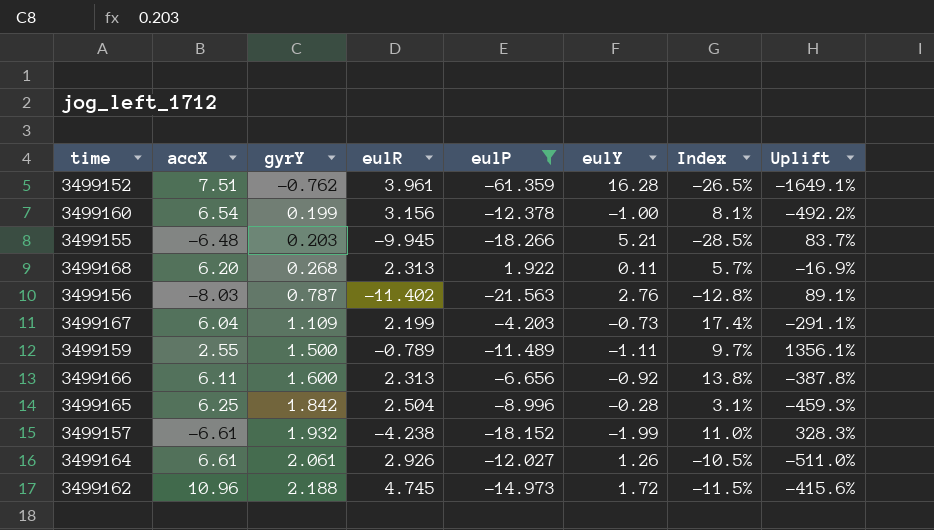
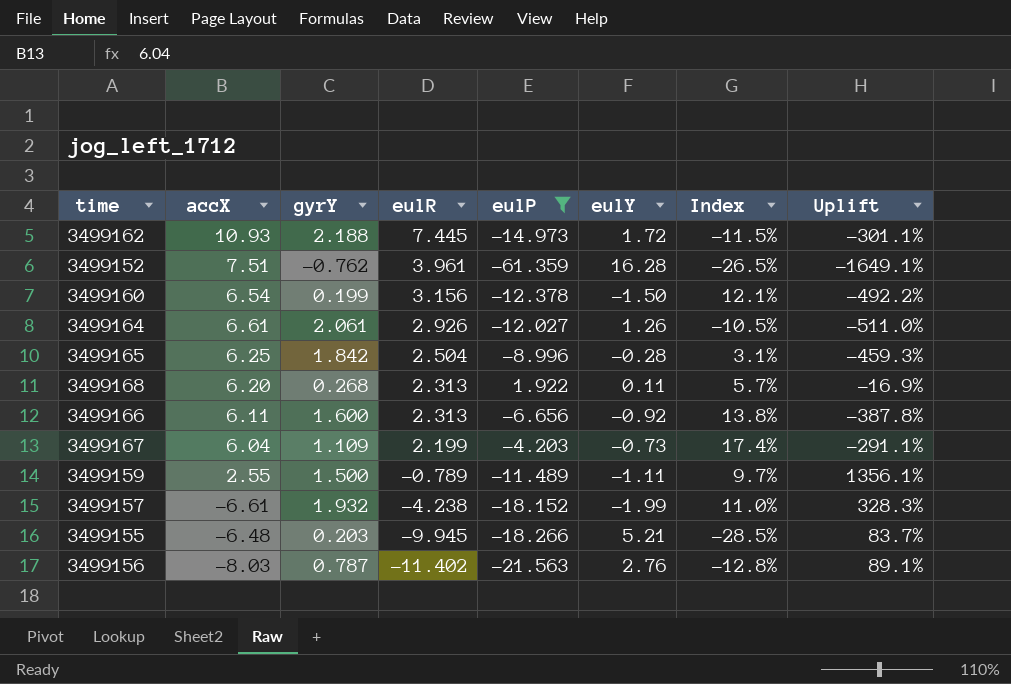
row order: gyrY ascending -> eulR descending
3499162 | accX: 10.96 -> 10.93
3499162 | eulR: 4.745 -> 7.445
3499162 | Uplift: -415.6% -> -301.1%
3499160 | eulY: -1.00 -> -1.50
3499160 | Index: 8.1% -> 12.1%

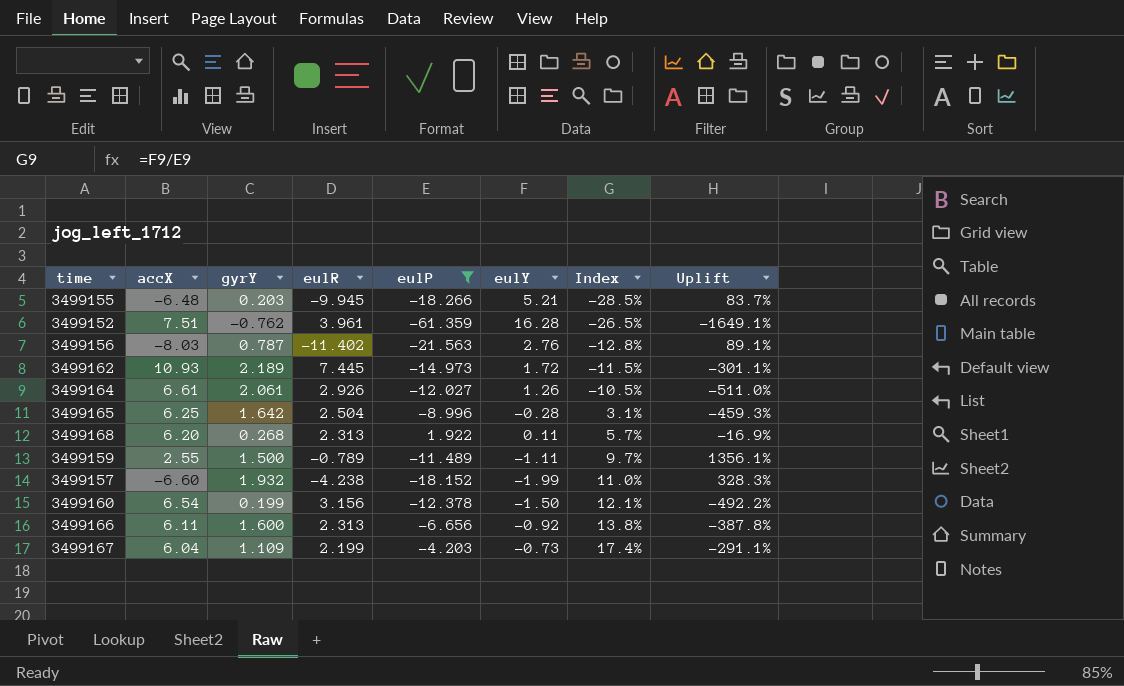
row order: eulR descending -> Index ascending
3499162 | gyrY: 2.188 -> 2.189
3499165 | gyrY: 1.842 -> 1.642
3499157 | accX: -6.61 -> -6.60

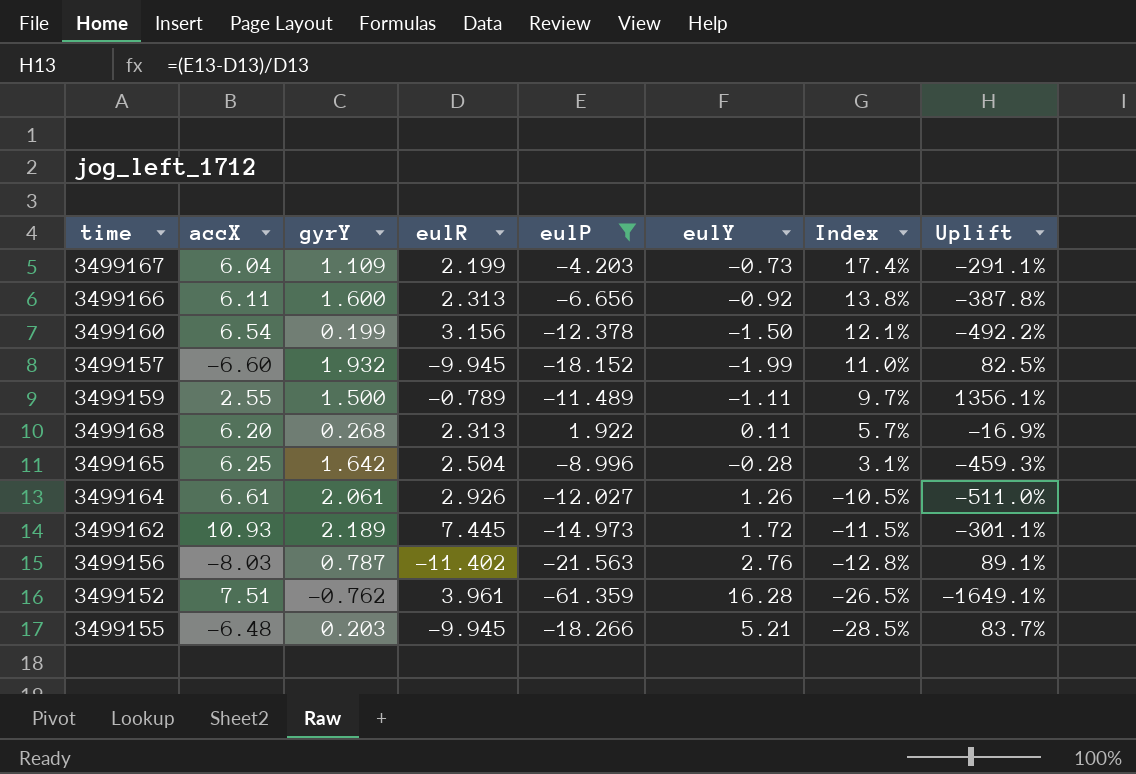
row order: Index ascending -> Index descending
3499157 | eulR: -4.238 -> -9.945
3499157 | Uplift: 328.3% -> 82.5%

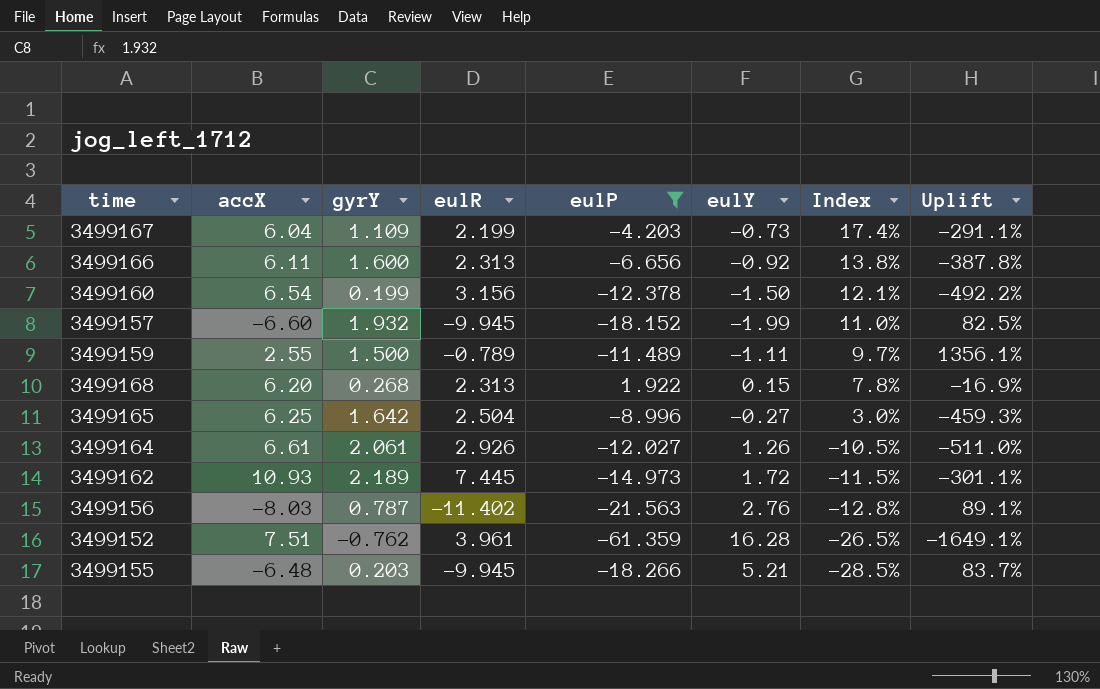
3499168 | eulY: 0.11 -> 0.15
3499168 | Index: 5.7% -> 7.8%
3499165 | eulY: -0.28 -> -0.27
3499165 | Index: 3.1% -> 3.0%

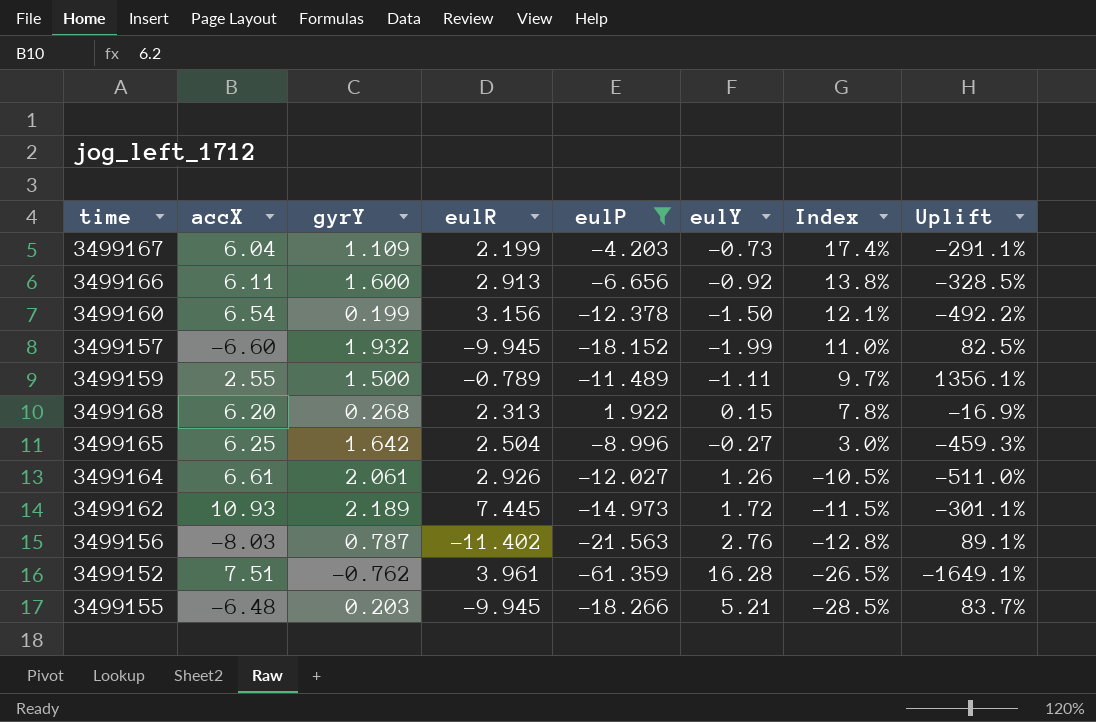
3499166 | eulR: 2.313 -> 2.913
3499166 | Uplift: -387.8% -> -328.5%

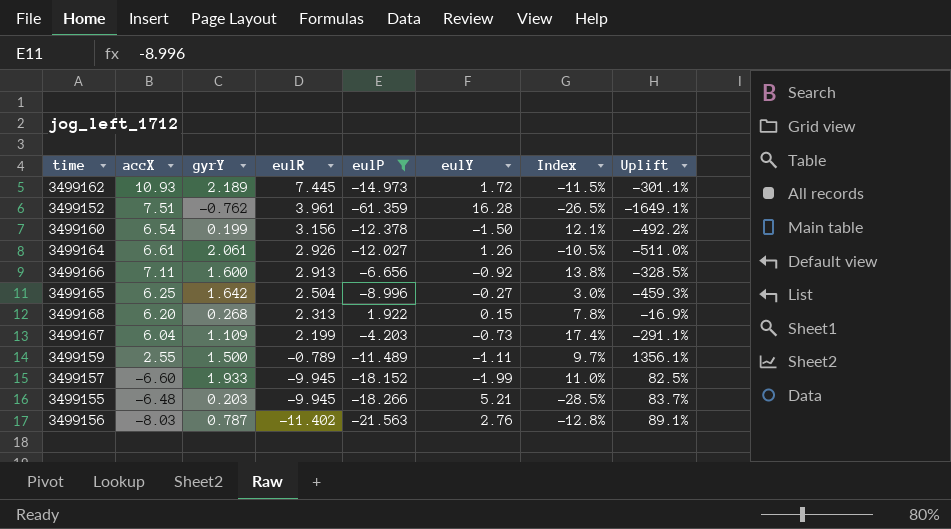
row order: Index descending -> eulR descending
3499166 | accX: 6.11 -> 7.11
3499157 | gyrY: 1.932 -> 1.933

